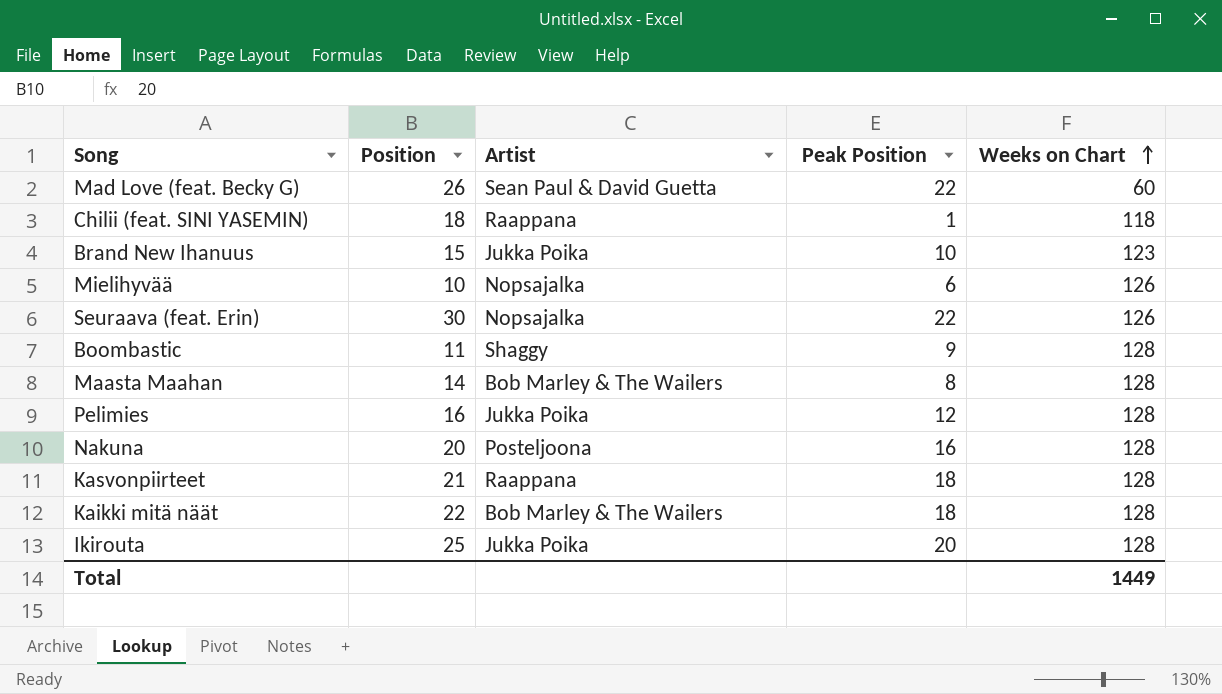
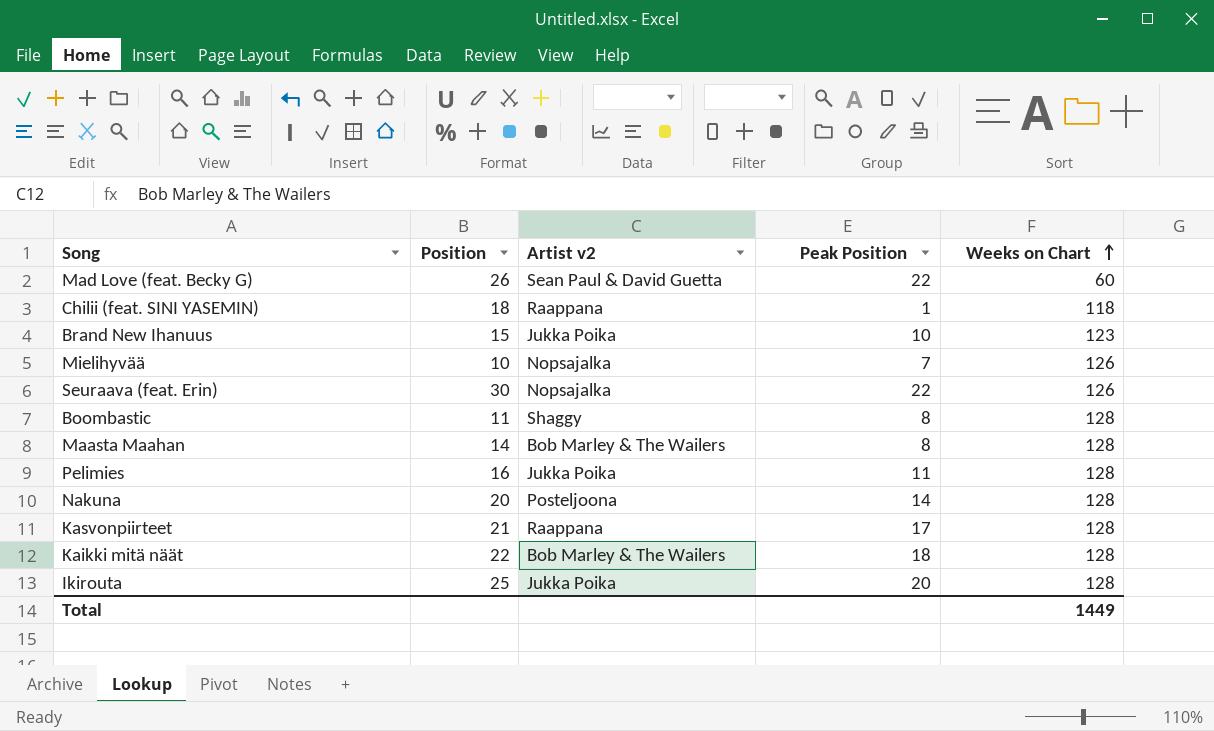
column name: Artist -> Artist v2
Mielihyvää | Peak Position: 6 -> 7
Boombastic | Peak Position: 9 -> 8
Pelimies | Peak Position: 12 -> 11
Nakuna | Peak Position: 16 -> 14
Kasvonpiirteet | Peak Position: 18 -> 17

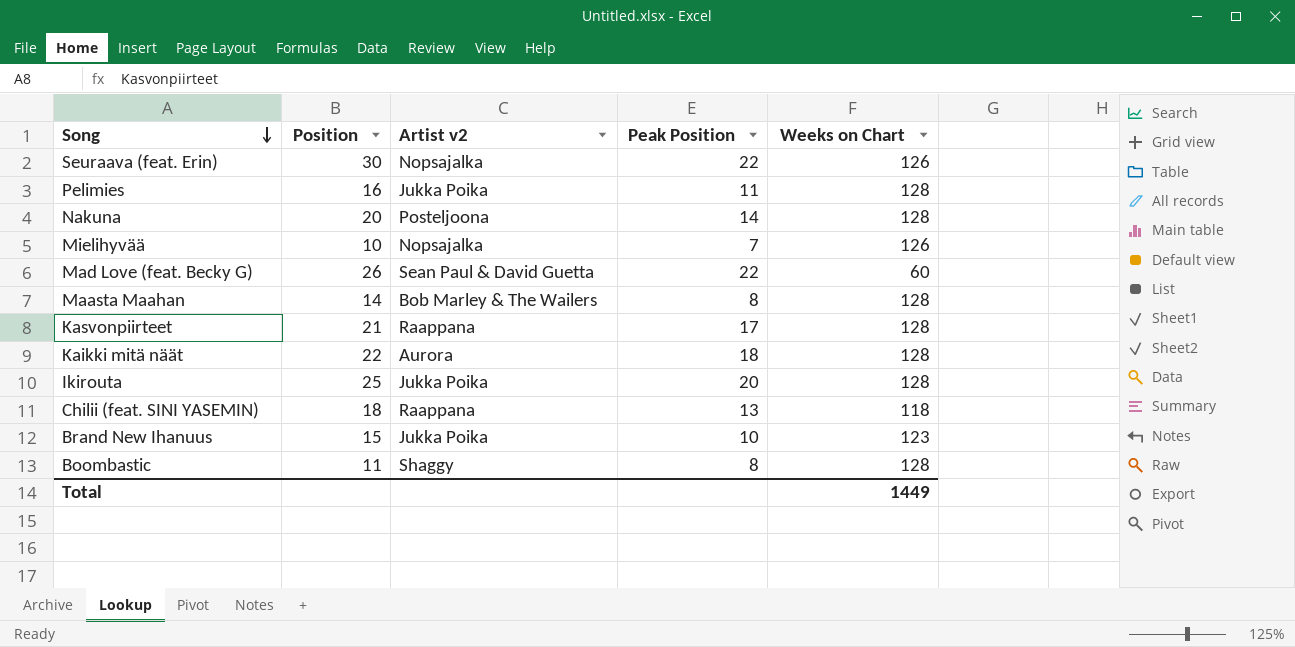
row order: Weeks on Chart ascending -> Song descending
Kaikki mitä näät | Artist v2: Bob Marley & The Wailers -> Aurora
Chilii (feat. SINI YASEMIN) | Peak Position: 1 -> 13

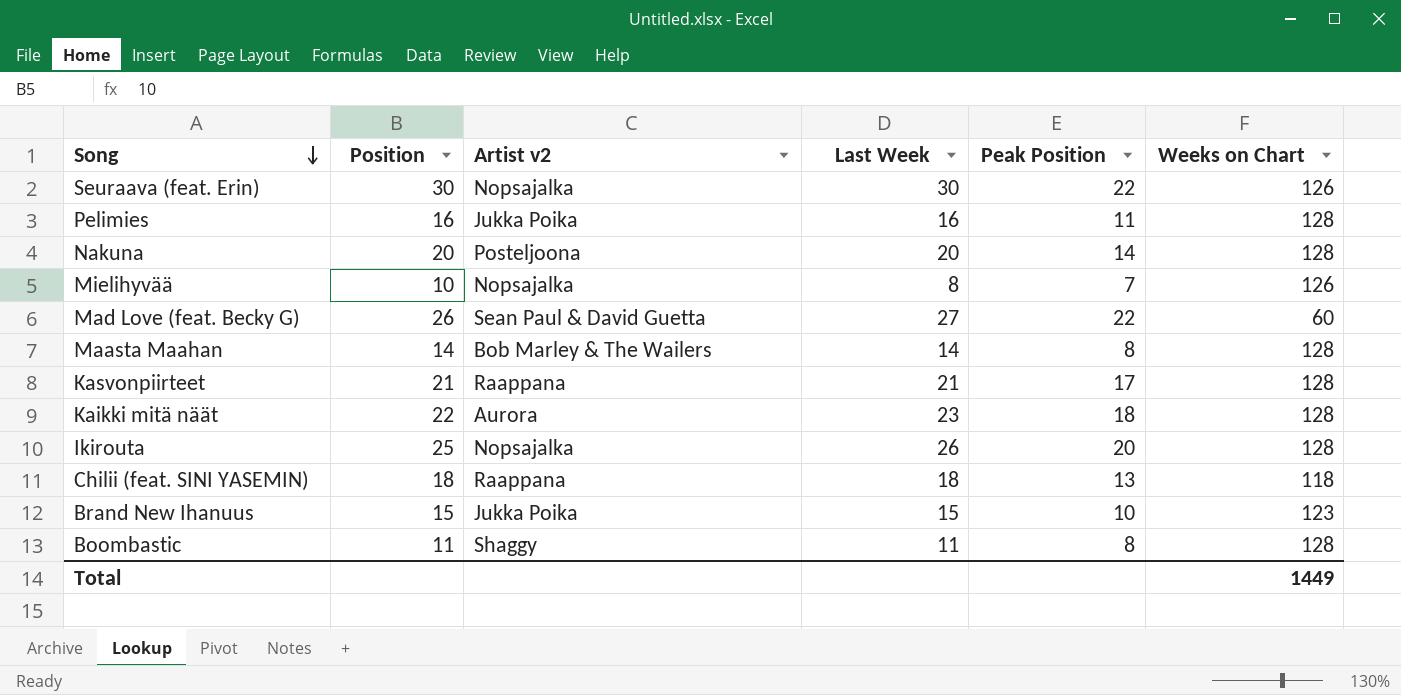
column Last Week | position: none -> 4
Ikirouta | Artist v2: Jukka Poika -> Nopsajalka

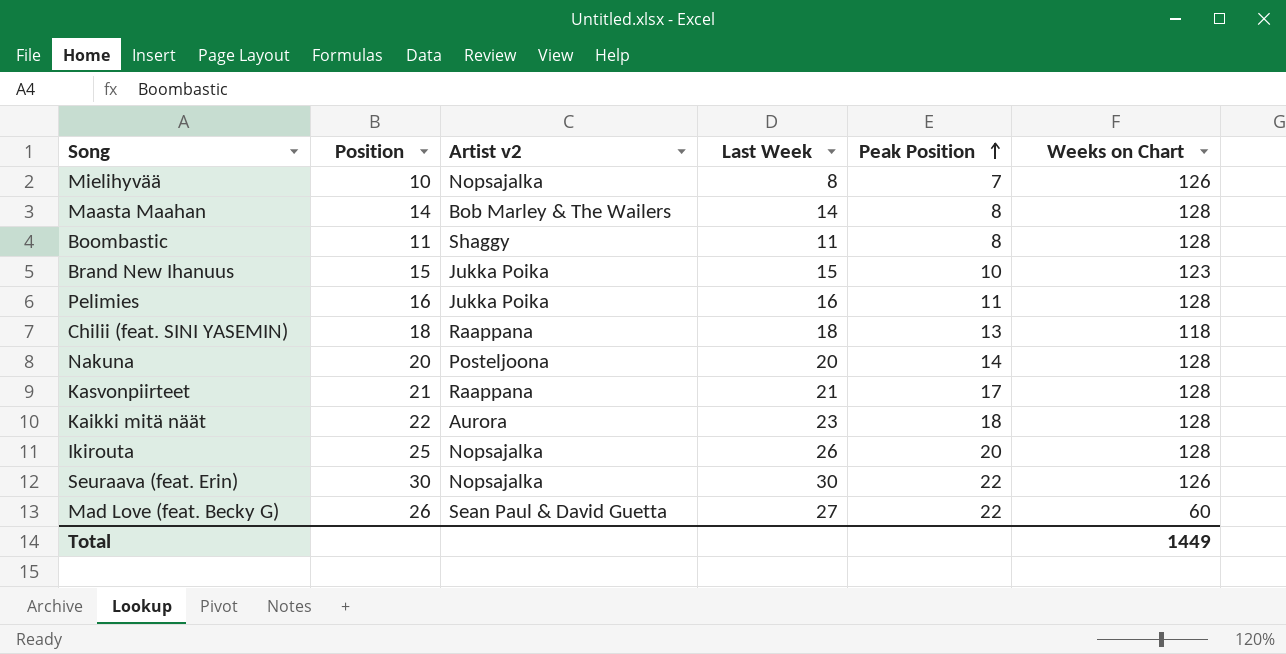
row order: Song descending -> Peak Position ascending

